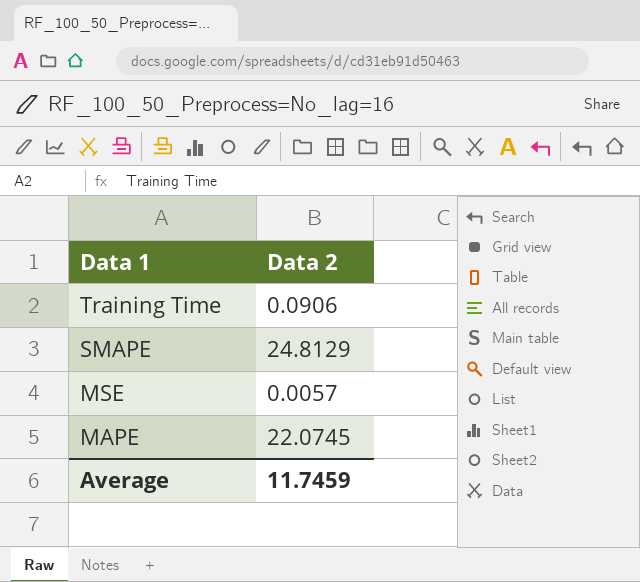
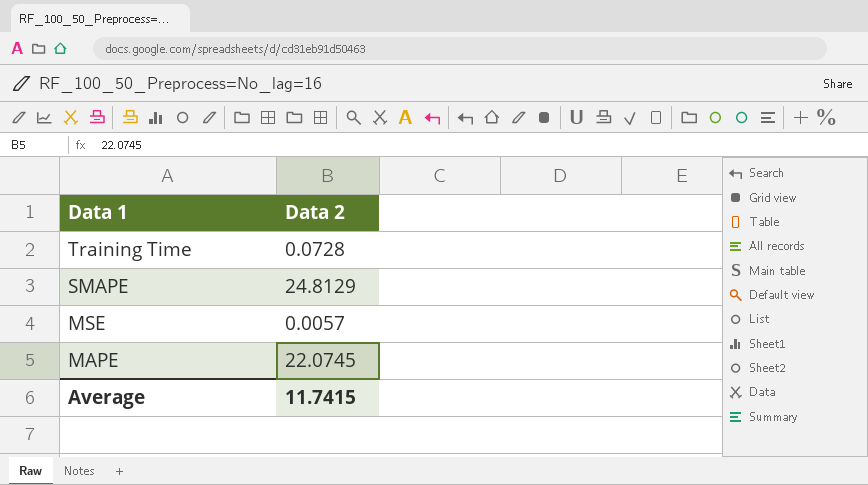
Training Time | Data 2: 0.0906 -> 0.0728
Average | Data 2: 11.7459 -> 11.7415

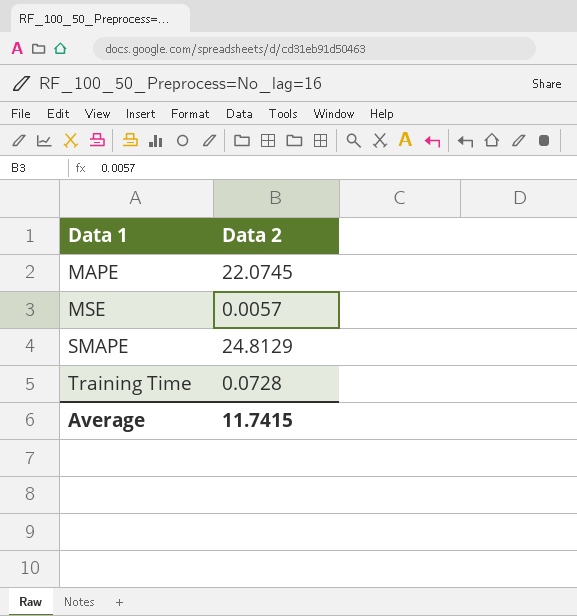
row order: Data 1 descending -> Data 1 ascending

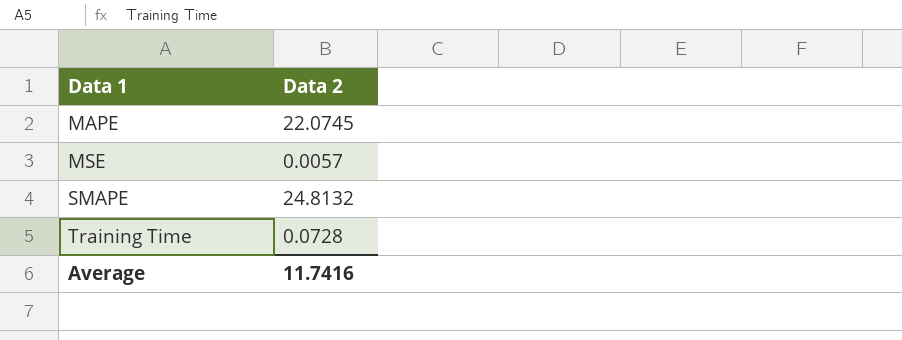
SMAPE | Data 2: 24.8129 -> 24.8132
Average | Data 2: 11.7415 -> 11.7416

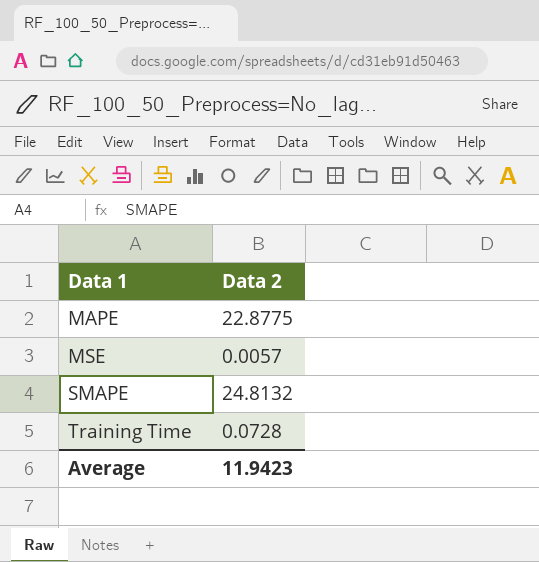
MAPE | Data 2: 22.0745 -> 22.8775
Average | Data 2: 11.7416 -> 11.9423

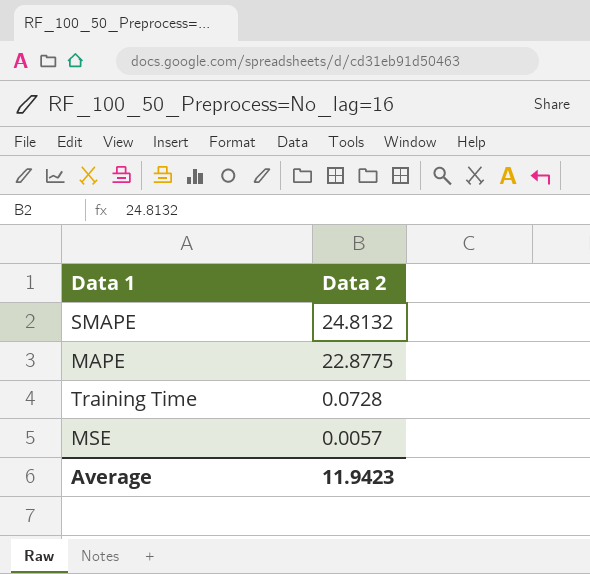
row order: Data 1 ascending -> Data 2 descending

